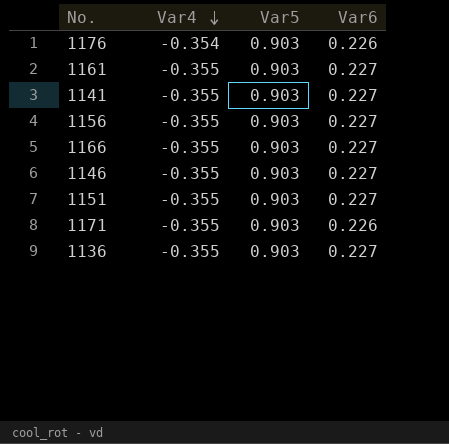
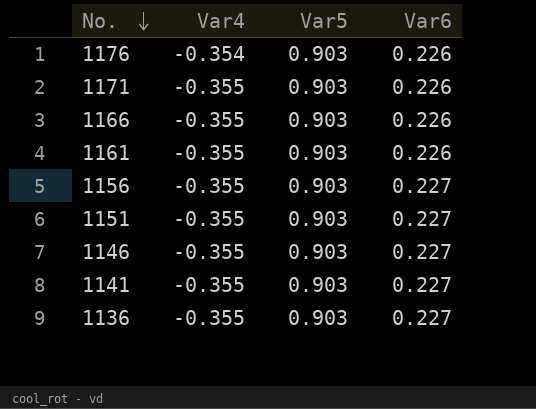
row order: Var4 descending -> No. descending
1166 | Var6: 0.227 -> 0.226
1161 | Var6: 0.227 -> 0.226

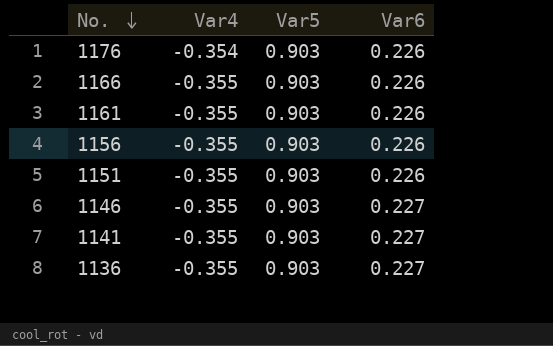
row 1171: -0.355 | 0.903 | 0.226 -> none
1156 | Var6: 0.227 -> 0.226
1151 | Var6: 0.227 -> 0.226

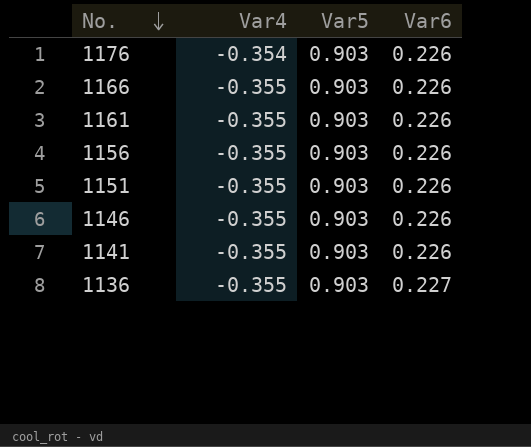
1146 | Var6: 0.227 -> 0.226
1141 | Var6: 0.227 -> 0.226

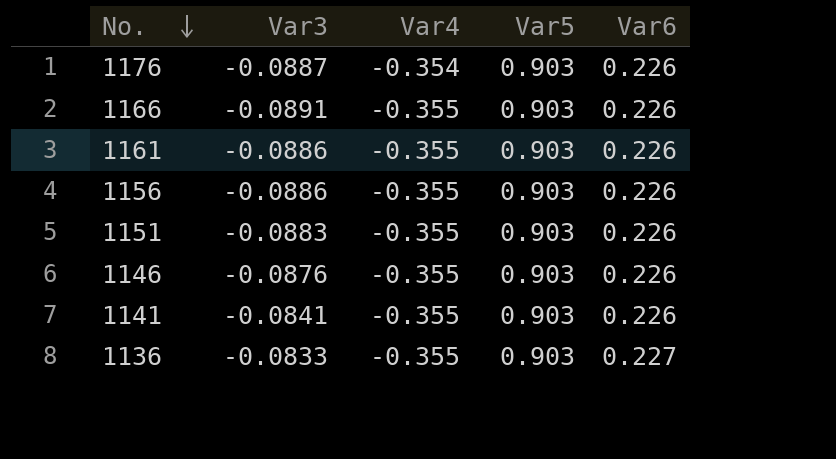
column Var3 | position: none -> 2

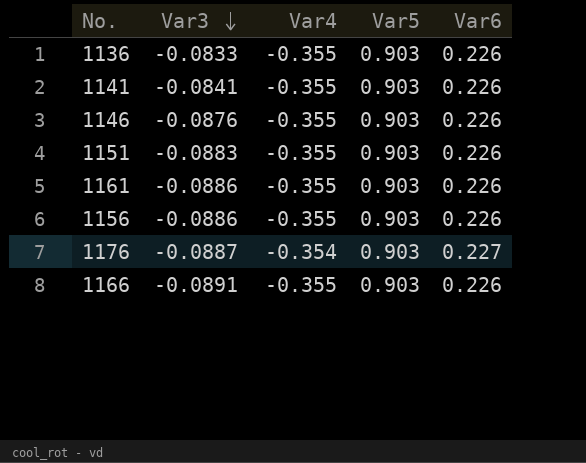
row order: No. descending -> Var3 descending
1136 | Var6: 0.227 -> 0.226
1176 | Var6: 0.226 -> 0.227

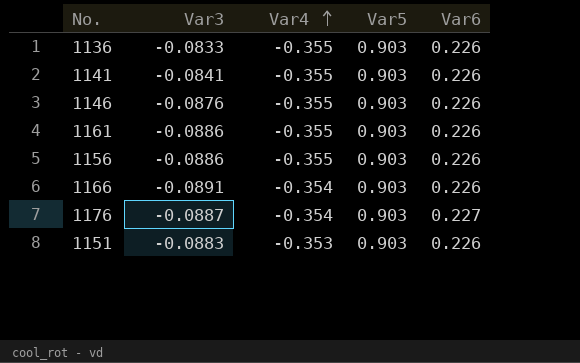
row order: Var3 descending -> Var4 ascending
1166 | Var4: -0.355 -> -0.354
1151 | Var4: -0.355 -> -0.353

